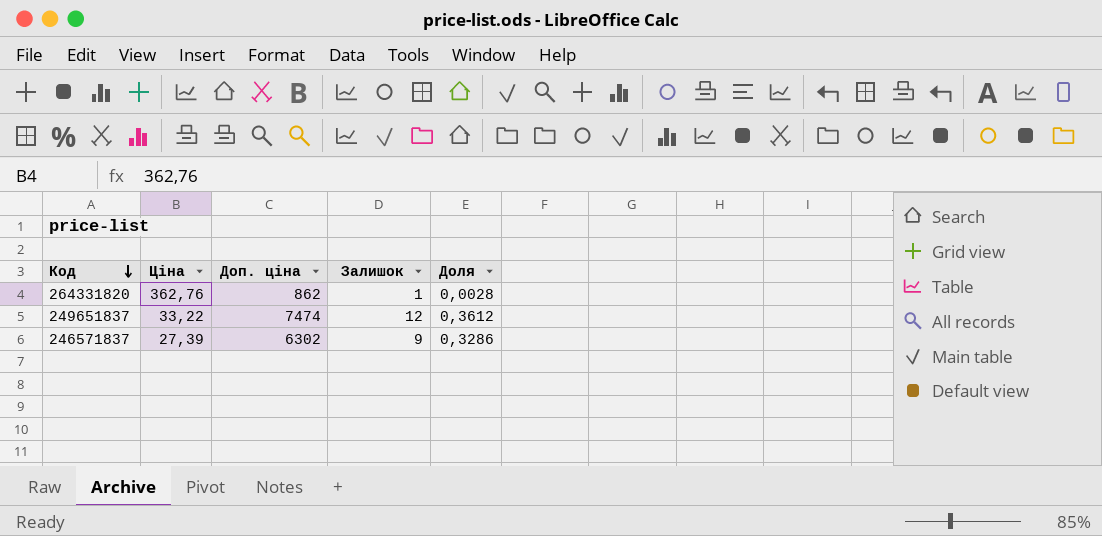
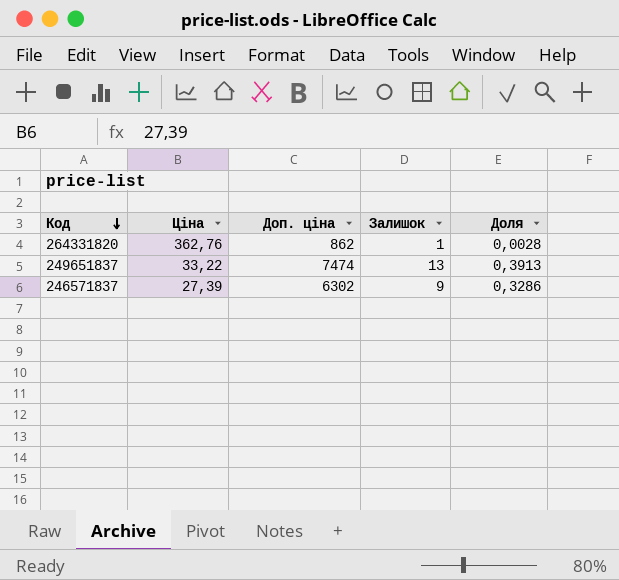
249651837 | Залишок: 12 -> 13
249651837 | Доля: 0,3612 -> 0,3913

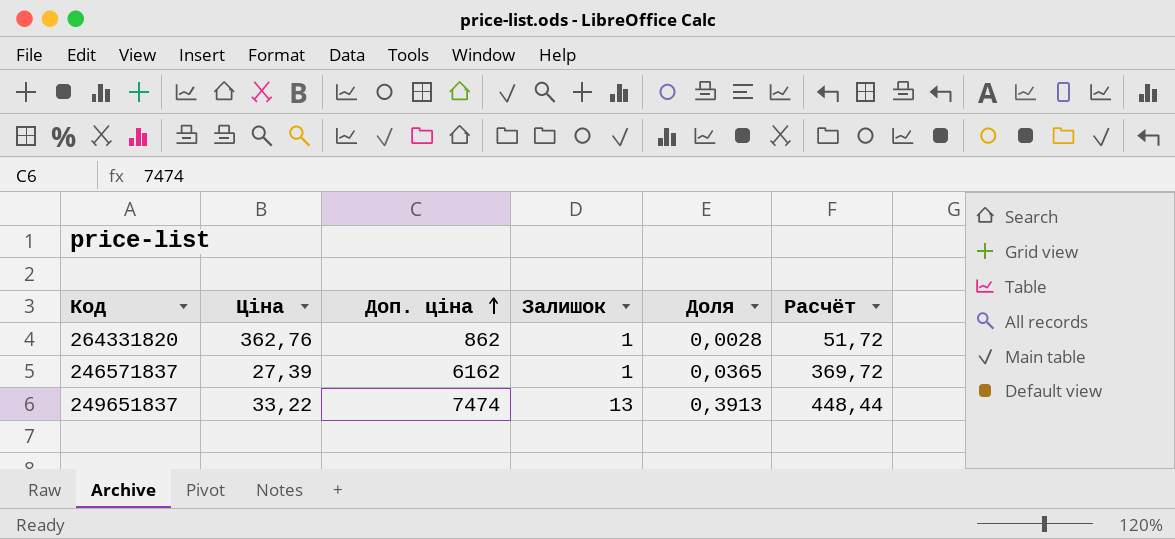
row order: Код descending -> Доп. ціна ascending
column Расчёт | formula: none -> [Доп. ціна] * 0,06
246571837 | Доп. ціна: 6302 -> 6162
246571837 | Залишок: 9 -> 1
246571837 | Доля: 0,3286 -> 0,0365

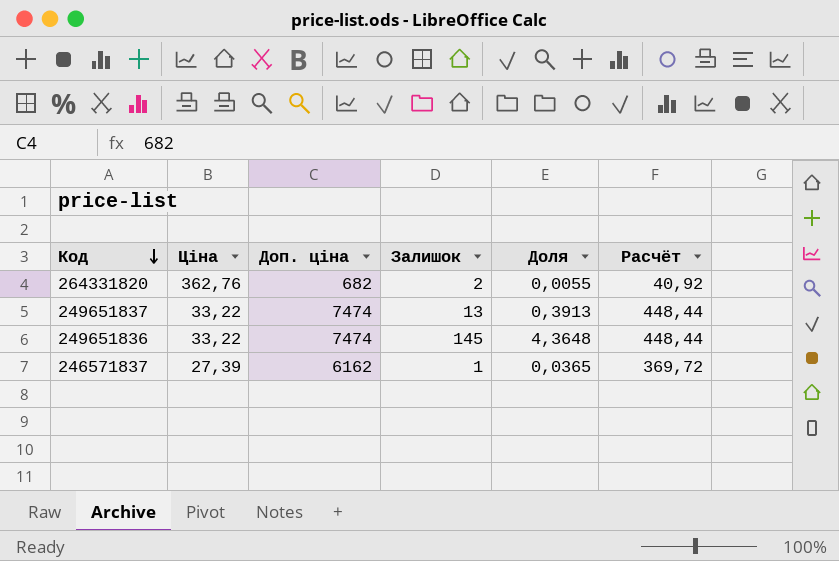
row order: Доп. ціна ascending -> Код descending
264331820 | Доп. ціна: 862 -> 682
264331820 | Залишок: 1 -> 2
264331820 | Доля: 0,0028 -> 0,0055
264331820 | Расчёт: 51,72 -> 40,92
row 249651836: none -> 33,22 | 7474 | 145 | 4,3648 | 448,44

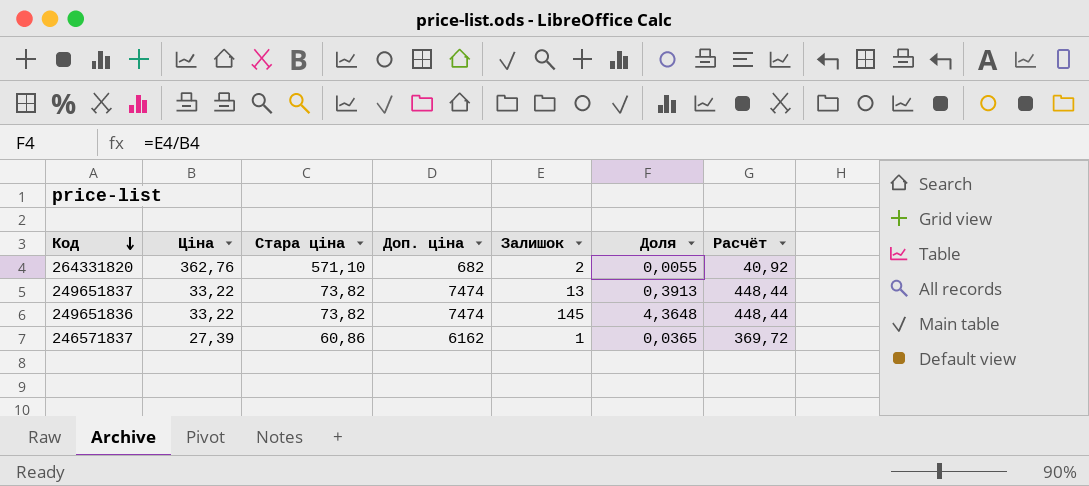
column Стара ціна | position: none -> 3

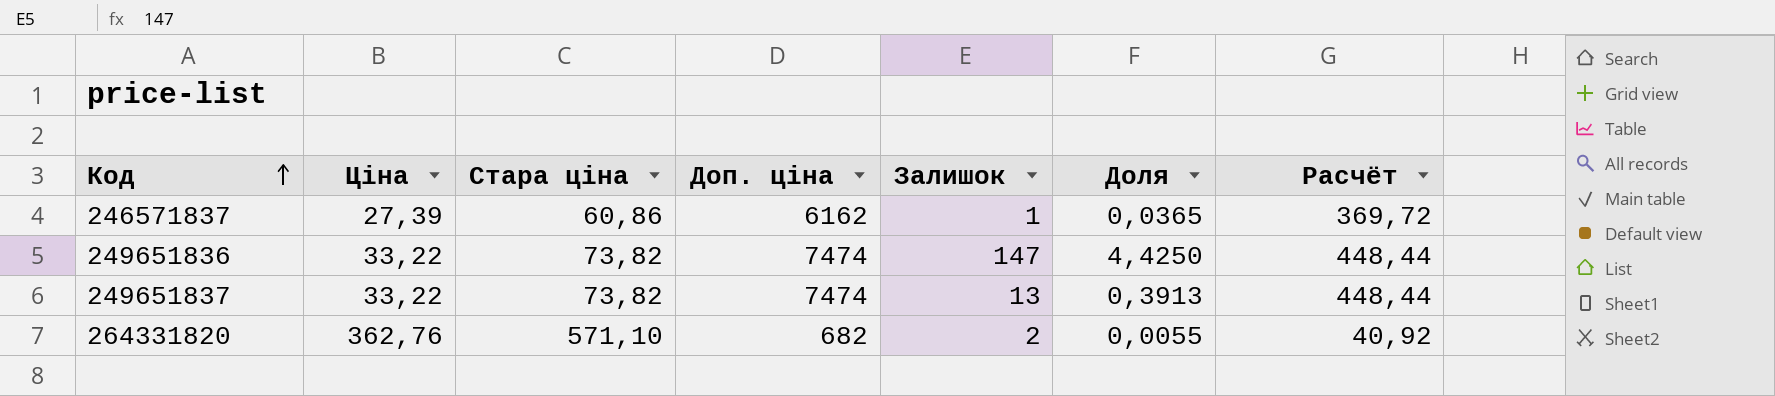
row order: Код descending -> Код ascending
249651836 | Залишок: 145 -> 147
249651836 | Доля: 4,3648 -> 4,4250

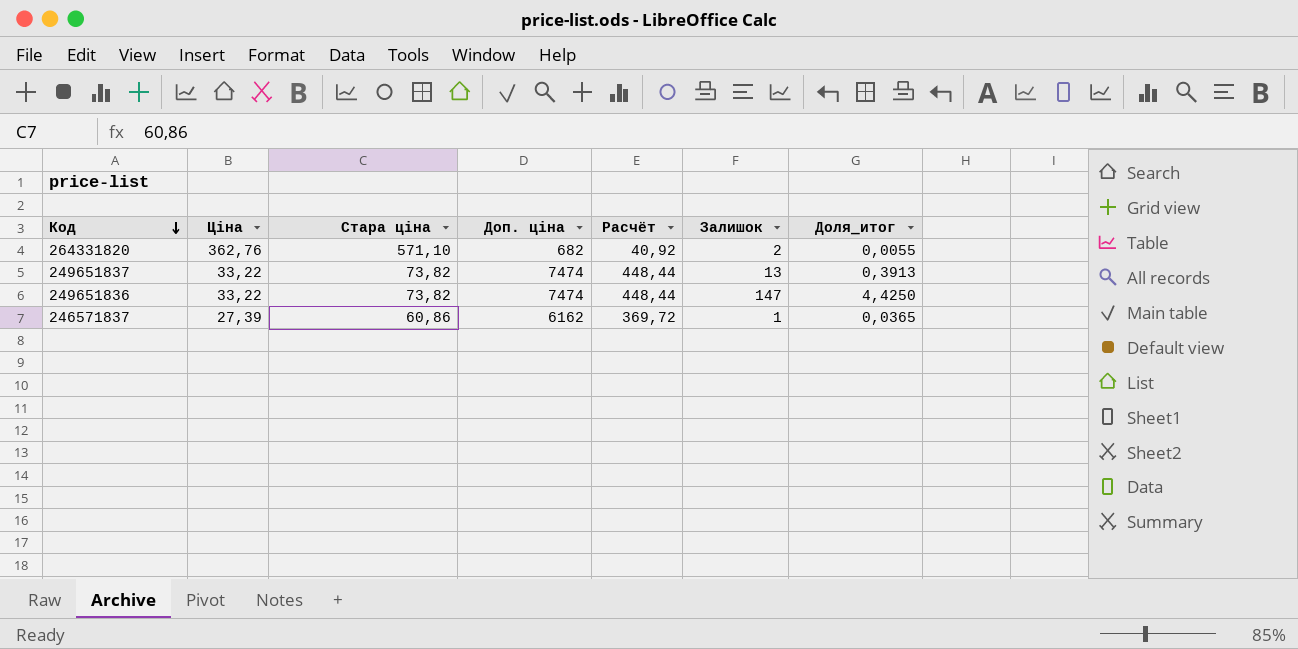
row order: Код ascending -> Код descending
column Расчёт | position: 7 -> 5
column name: Доля -> Доля_итог

